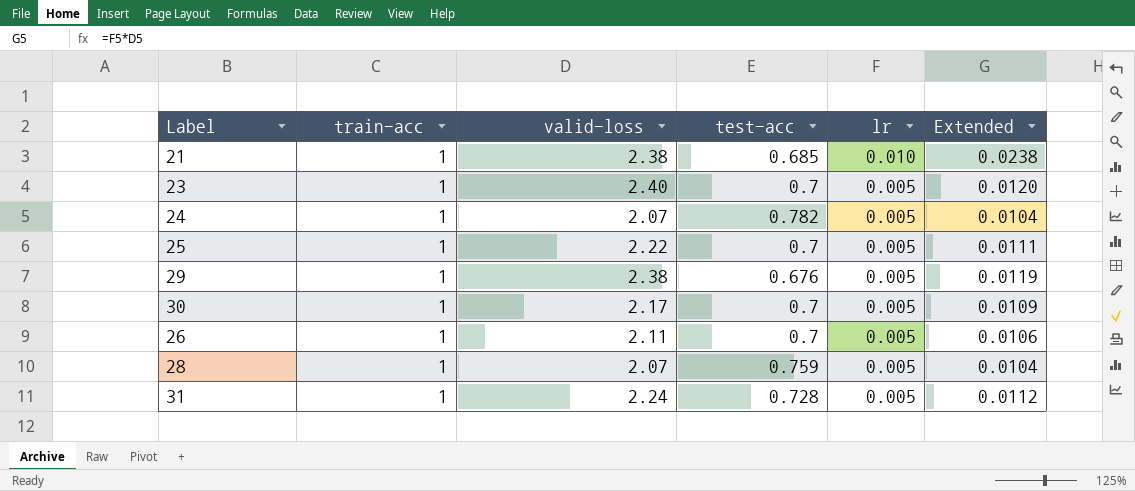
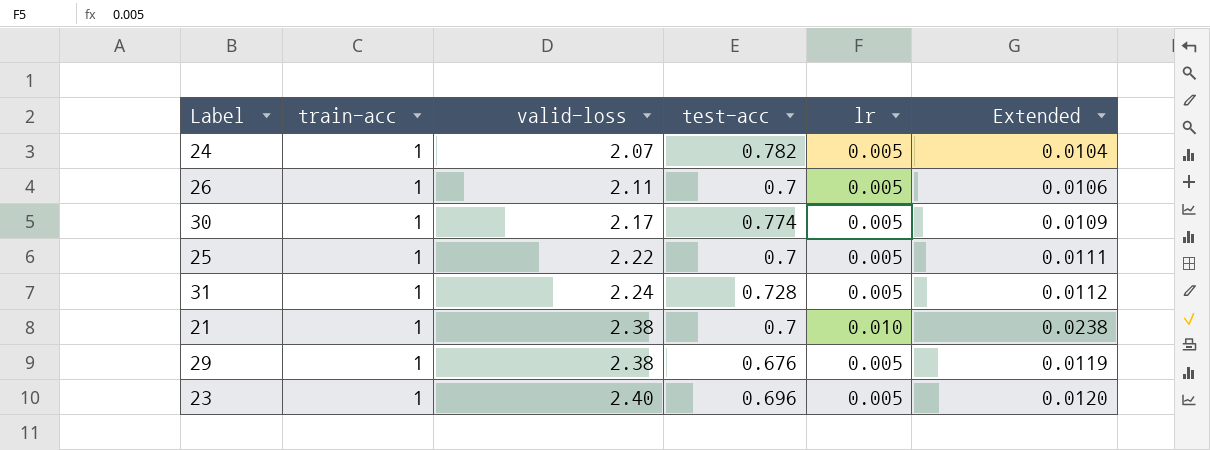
row order: lr descending -> valid-loss ascending
row 28: 1 | 2.07 | 0.759 | 0.005 | 0.0104 -> none
30 | test-acc: 0.7 -> 0.774
21 | test-acc: 0.685 -> 0.7
23 | test-acc: 0.7 -> 0.696

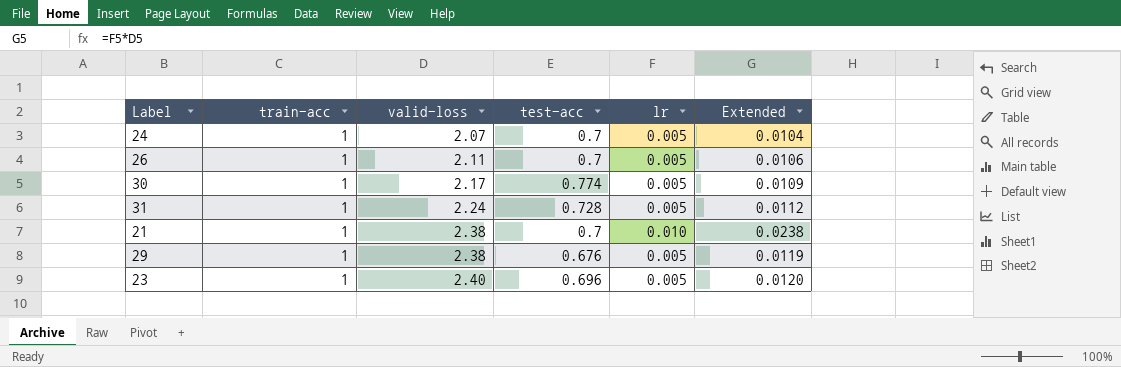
row 25: 1 | 2.22 | 0.7 | 0.005 | 0.0111 -> none
24 | test-acc: 0.782 -> 0.7

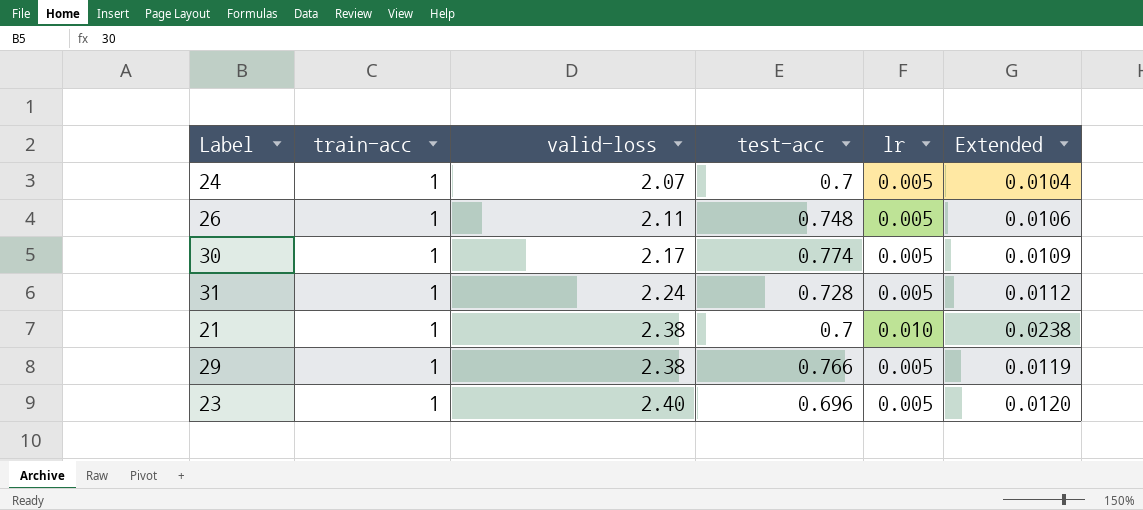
26 | test-acc: 0.7 -> 0.748
29 | test-acc: 0.676 -> 0.766

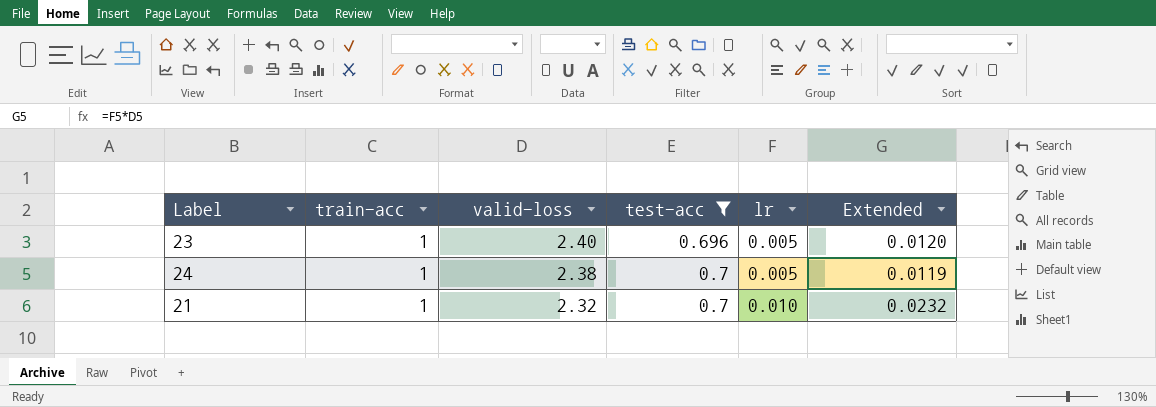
filter: none -> test-acc <= 0.7
row order: valid-loss ascending -> valid-loss descending
24 | valid-loss: 2.07 -> 2.38
24 | Extended: 0.0104 -> 0.0119
21 | valid-loss: 2.38 -> 2.32
21 | Extended: 0.0238 -> 0.0232

